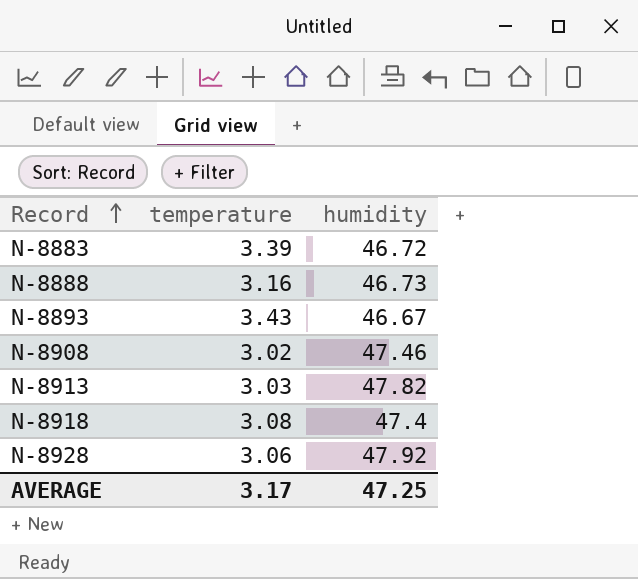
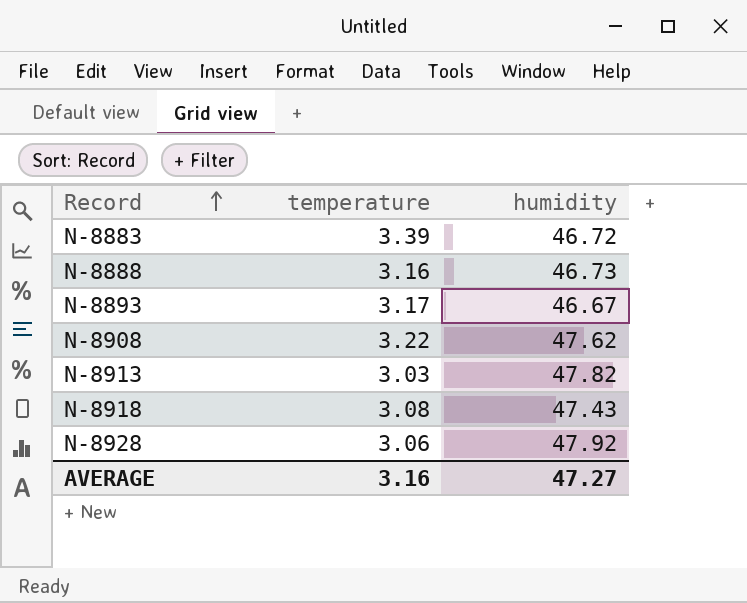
N-8893 | temperature: 3.43 -> 3.17
N-8908 | temperature: 3.02 -> 3.22
N-8908 | humidity: 47.46 -> 47.62
N-8918 | humidity: 47.4 -> 47.43
AVERAGE | temperature: 3.17 -> 3.16
AVERAGE | humidity: 47.25 -> 47.27

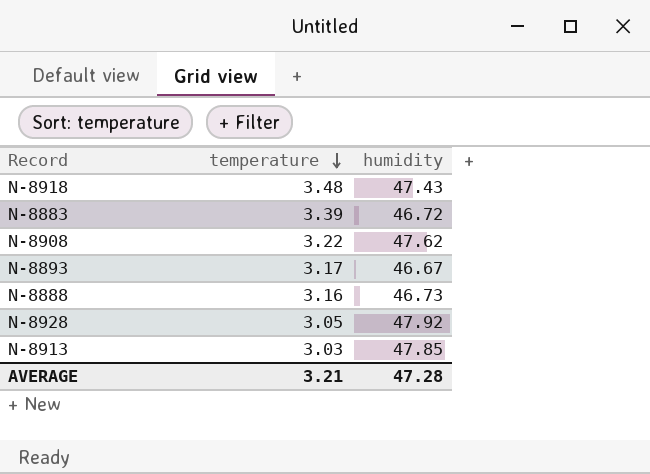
row order: Record ascending -> temperature descending
N-8918 | temperature: 3.08 -> 3.48
N-8928 | temperature: 3.06 -> 3.05
N-8913 | humidity: 47.82 -> 47.85
AVERAGE | temperature: 3.16 -> 3.21
AVERAGE | humidity: 47.27 -> 47.28

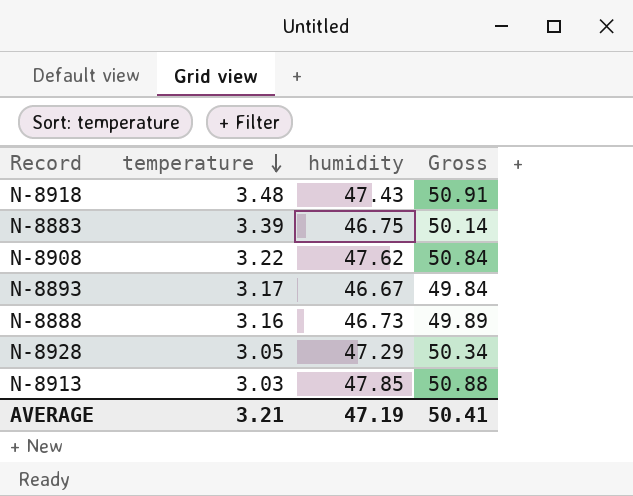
column Gross | formula: none -> [temperature] + [humidity]
N-8883 | humidity: 46.72 -> 46.75
N-8928 | humidity: 47.92 -> 47.29
AVERAGE | humidity: 47.28 -> 47.19

